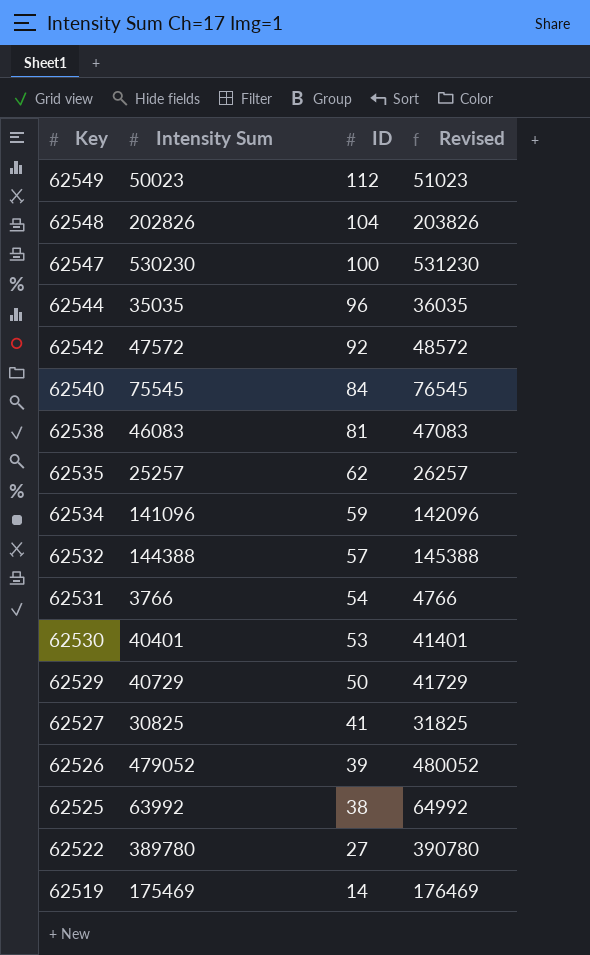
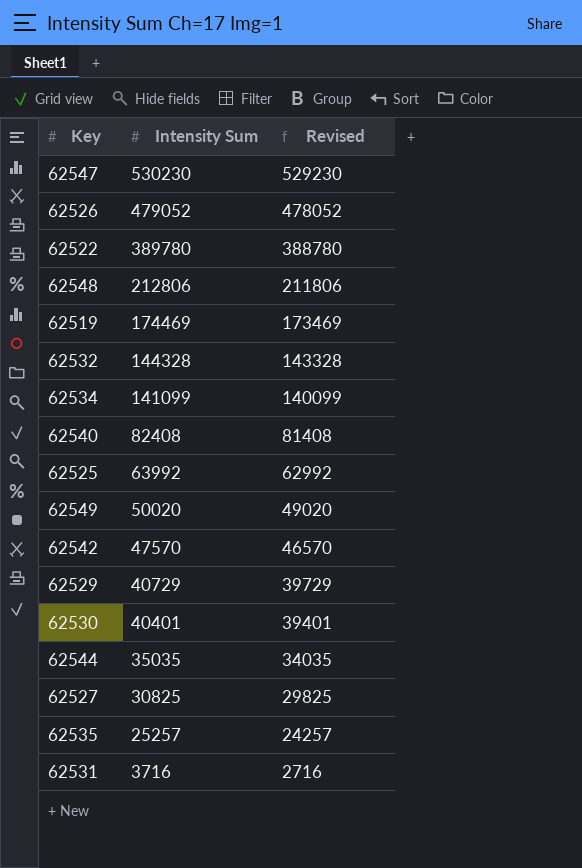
row order: Key descending -> Intensity Sum descending
column ID | position: 3 -> none
column Revised | formula: [Intensity Sum] + 1000 -> [Intensity Sum] - 1000
row 62538: 46083 | 81 | 47083 -> none
62548 | Intensity Sum: 202826 -> 212806
62519 | Intensity Sum: 175469 -> 174469
62532 | Intensity Sum: 144388 -> 144328
62534 | Intensity Sum: 141096 -> 141099
62540 | Intensity Sum: 75545 -> 82408
62549 | Intensity Sum: 50023 -> 50020
62542 | Intensity Sum: 47572 -> 47570
62531 | Intensity Sum: 3766 -> 3716

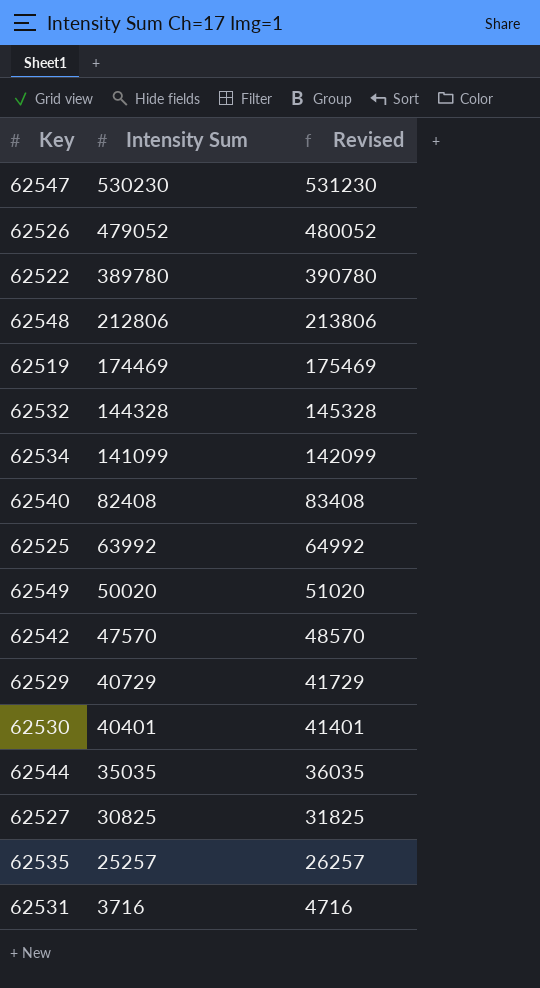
column Revised | formula: [Intensity Sum] - 1000 -> [Intensity Sum] + 1000

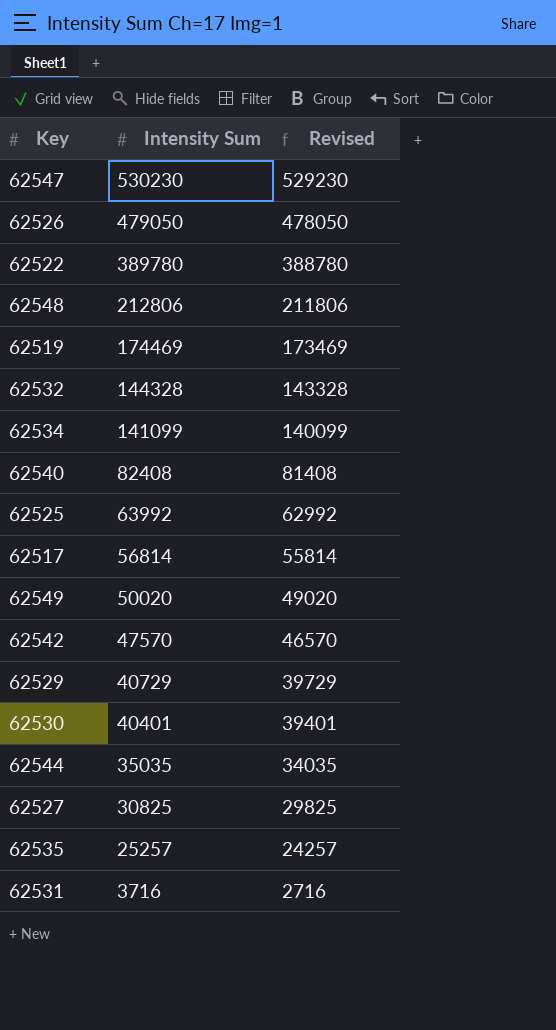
column Revised | formula: [Intensity Sum] + 1000 -> [Intensity Sum] - 1000
62526 | Intensity Sum: 479052 -> 479050
row 62517: none -> 56814 | 55814

